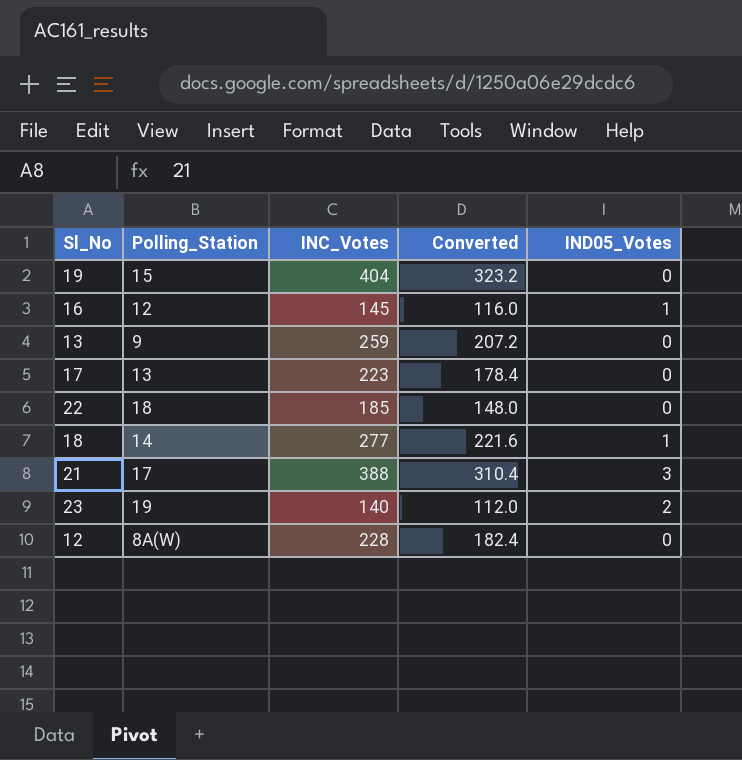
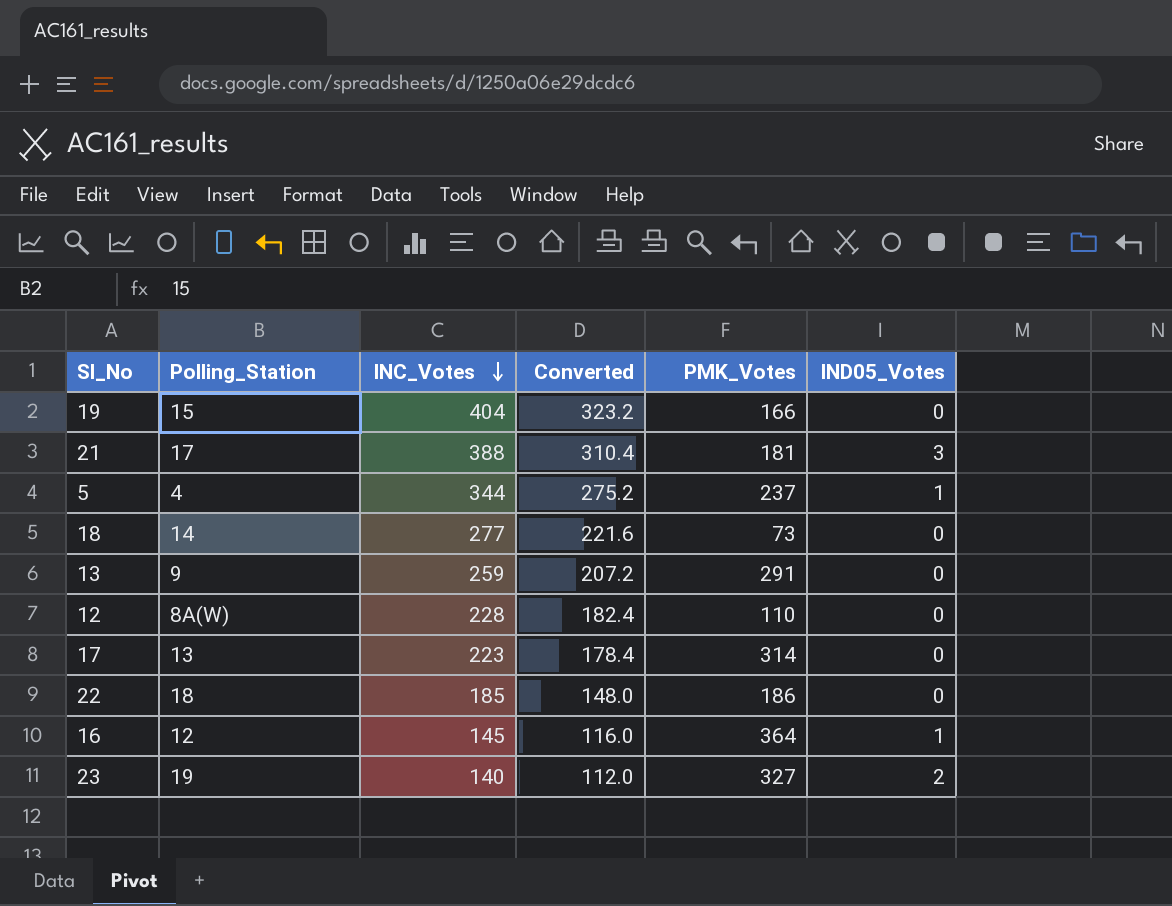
row order: none -> INC_Votes descending
column PMK_Votes | position: none -> 5
row 5: none -> 4 | 344 | 275.2 | 237 | 1
18 | IND05_Votes: 1 -> 0

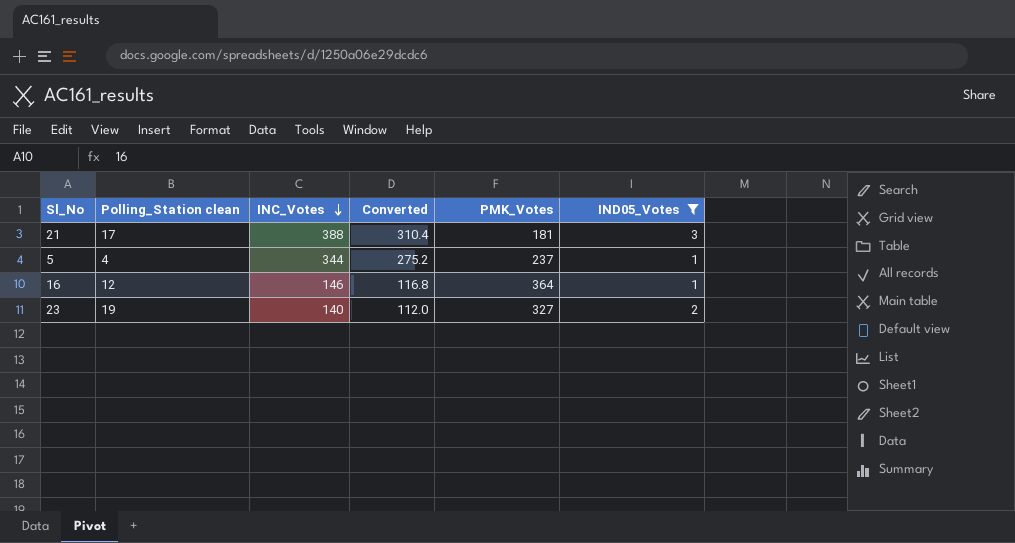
filter: none -> IND05_Votes != 0
column name: Polling_Station -> Polling_Station clean
16 | INC_Votes: 145 -> 146
16 | Converted: 116.0 -> 116.8

